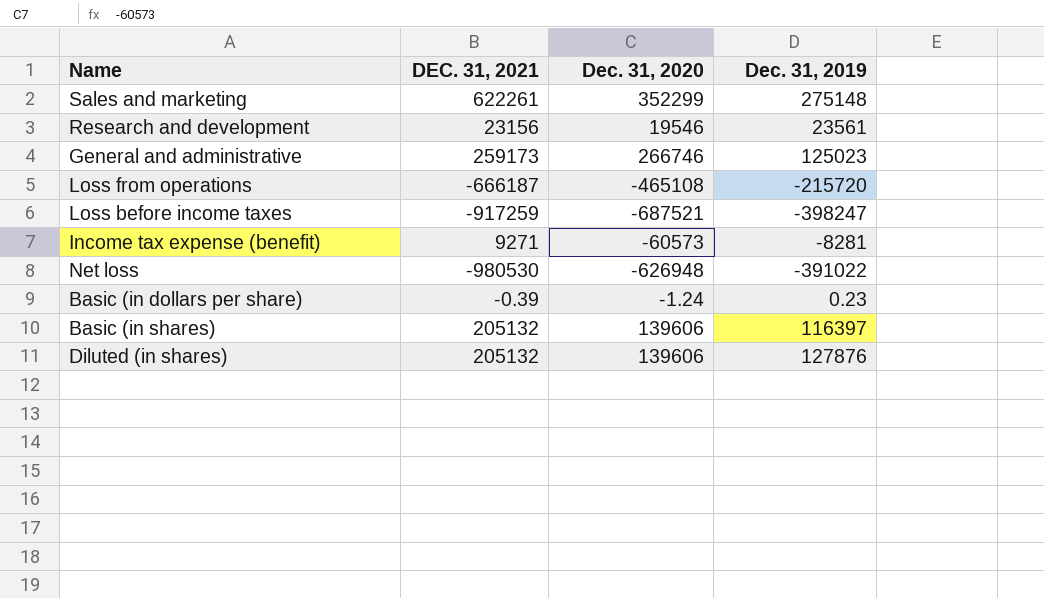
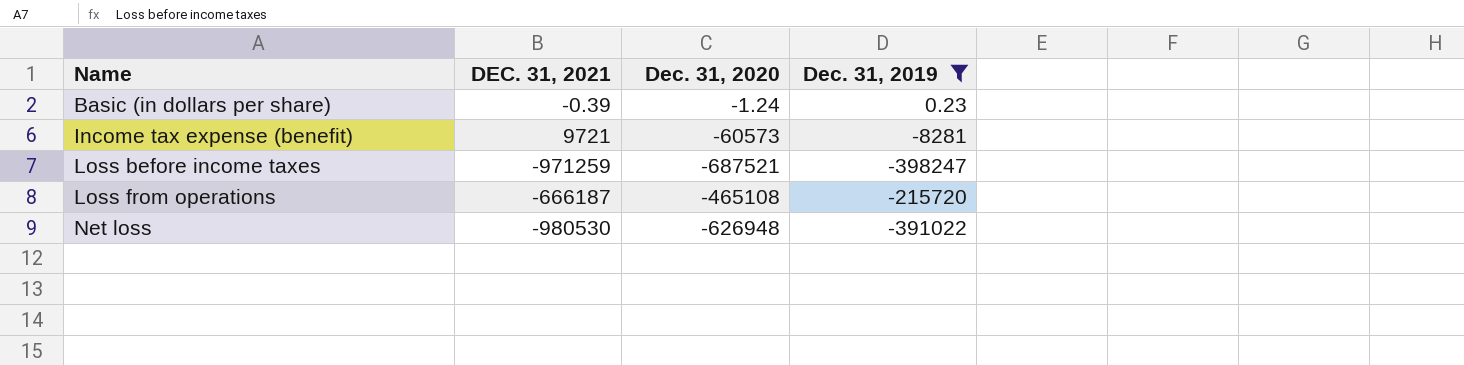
filter: none -> Dec. 31, 2019 <= 0.23
row order: none -> Name ascending
Income tax expense (benefit) | DEC. 31, 2021: 9271 -> 9721
Loss before income taxes | DEC. 31, 2021: -917259 -> -971259

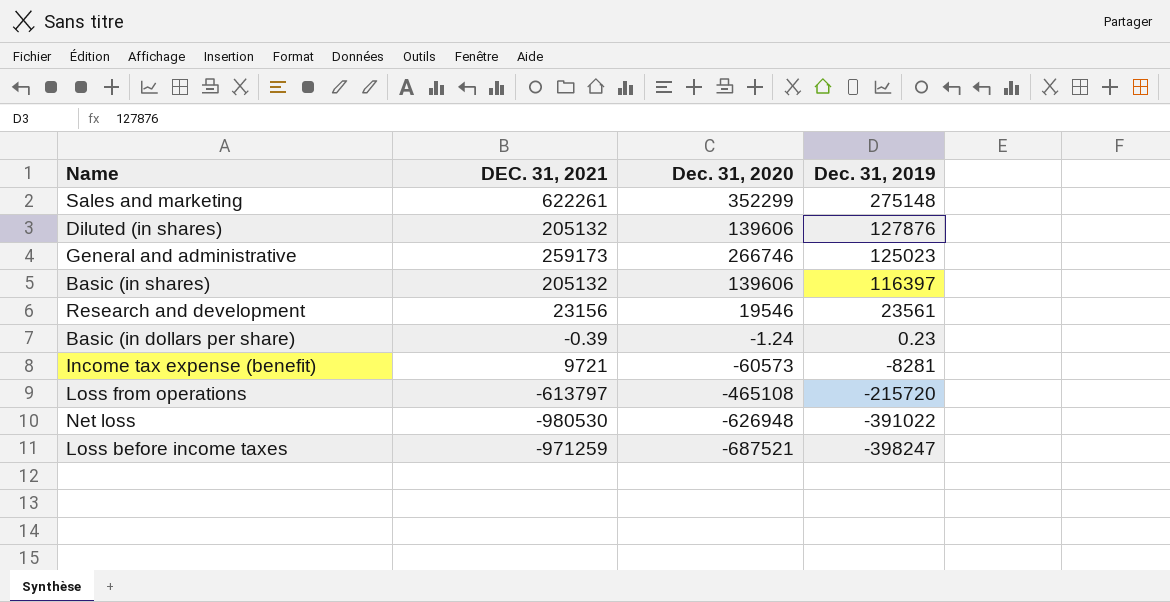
filter: Dec. 31, 2019 <= 0.23 -> none
row order: Name ascending -> Dec. 31, 2019 descending
Loss from operations | DEC. 31, 2021: -666187 -> -613797

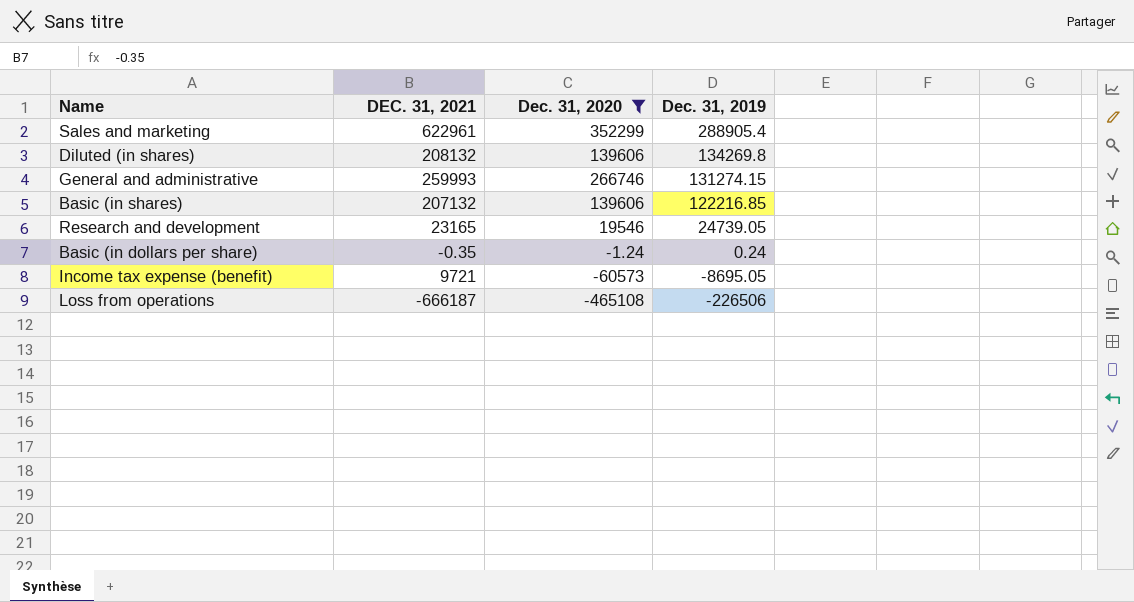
filter: none -> Dec. 31, 2020 >= -465108
Sales and marketing | DEC. 31, 2021: 622261 -> 622961
Sales and marketing | Dec. 31, 2019: 275148 -> 288905.4
Diluted (in shares) | DEC. 31, 2021: 205132 -> 208132
Diluted (in shares) | Dec. 31, 2019: 127876 -> 134269.8
General and administrative | DEC. 31, 2021: 259173 -> 259993
General and administrative | Dec. 31, 2019: 125023 -> 131274.15
Basic (in shares) | DEC. 31, 2021: 205132 -> 207132
Basic (in shares) | Dec. 31, 2019: 116397 -> 122216.85
Research and development | DEC. 31, 2021: 23156 -> 23165
Research and development | Dec. 31, 2019: 23561 -> 24739.05
Basic (in dollars per share) | DEC. 31, 2021: -0.39 -> -0.35
Basic (in dollars per share) | Dec. 31, 2019: 0.23 -> 0.24
Income tax expense (benefit) | Dec. 31, 2019: -8281 -> -8695.05
Loss from operations | DEC. 31, 2021: -613797 -> -666187
Loss from operations | Dec. 31, 2019: -215720 -> -226506

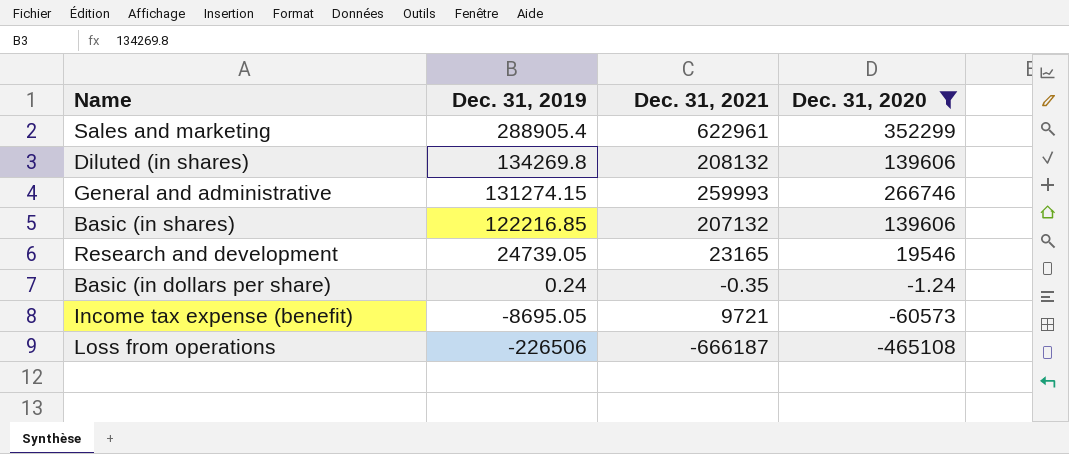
column Dec. 31, 2019 | position: 4 -> 2
column name: DEC. 31, 2021 -> Dec. 31, 2021

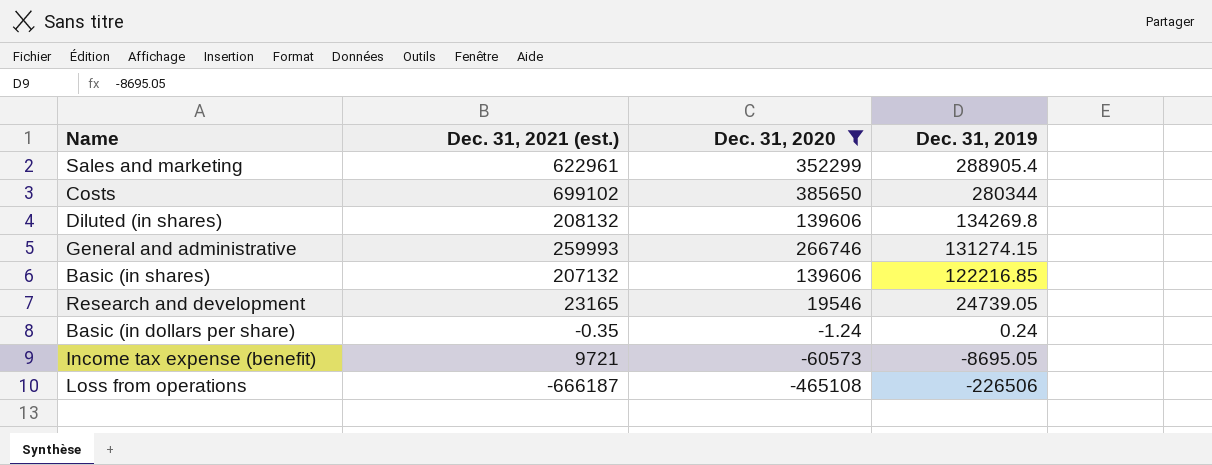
column name: Dec. 31, 2021 -> Dec. 31, 2021 (est.)
column Dec. 31, 2019 | position: 2 -> 4
row Costs: none -> 699102 | 385650 | 280344

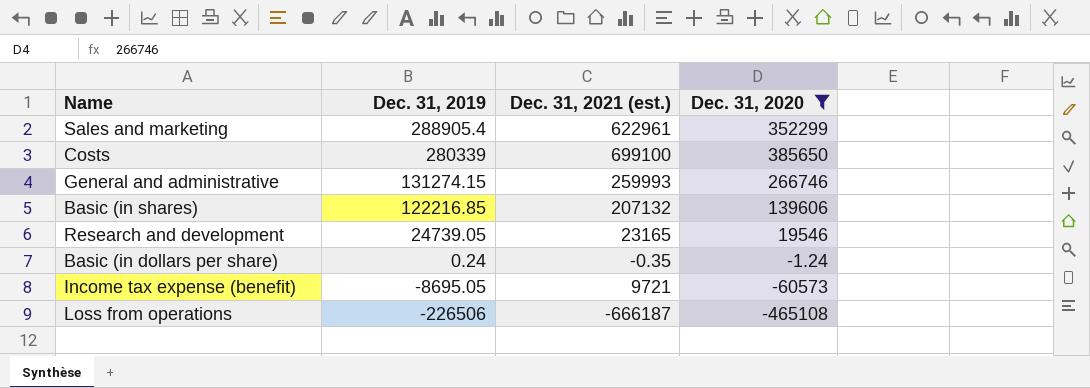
column Dec. 31, 2019 | position: 4 -> 2
row Diluted (in shares): 208132 | 139606 | 134269.8 -> none
Costs | Dec. 31, 2019: 280344 -> 280339
Costs | Dec. 31, 2021 (est.): 699102 -> 699100

